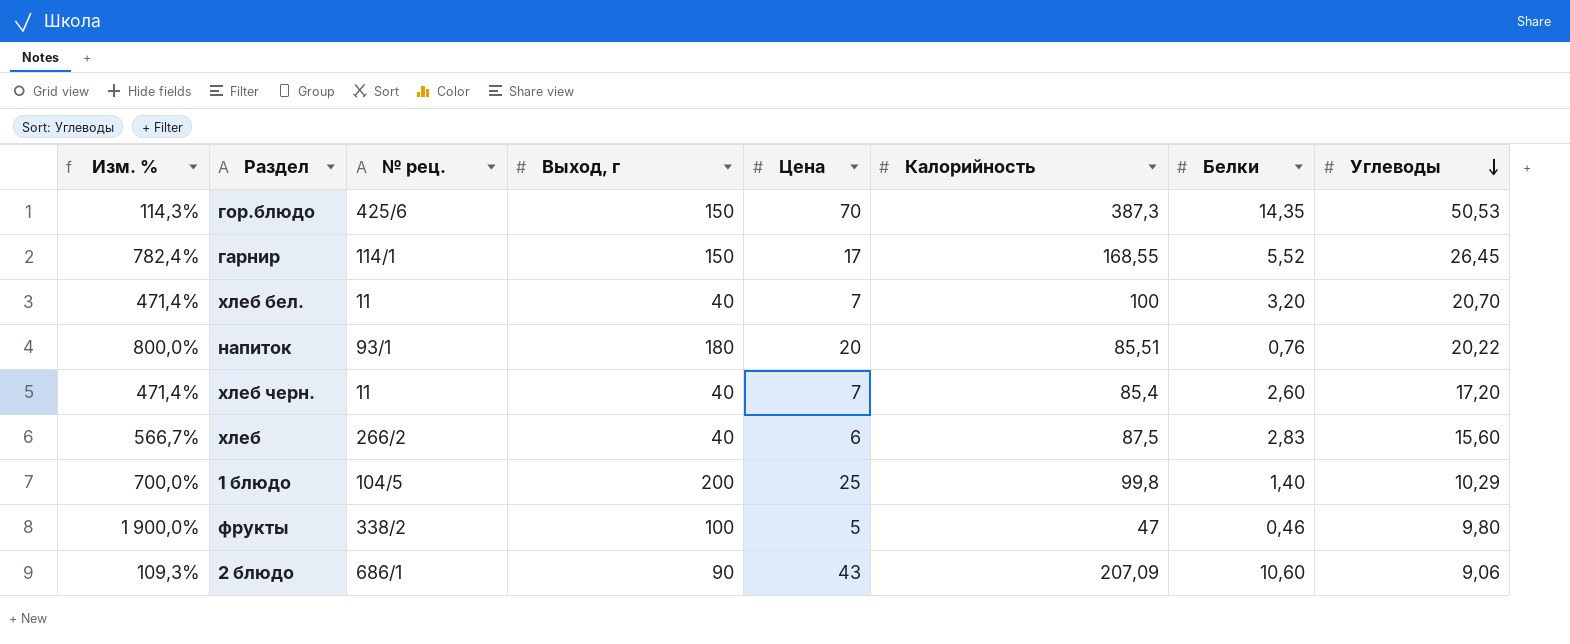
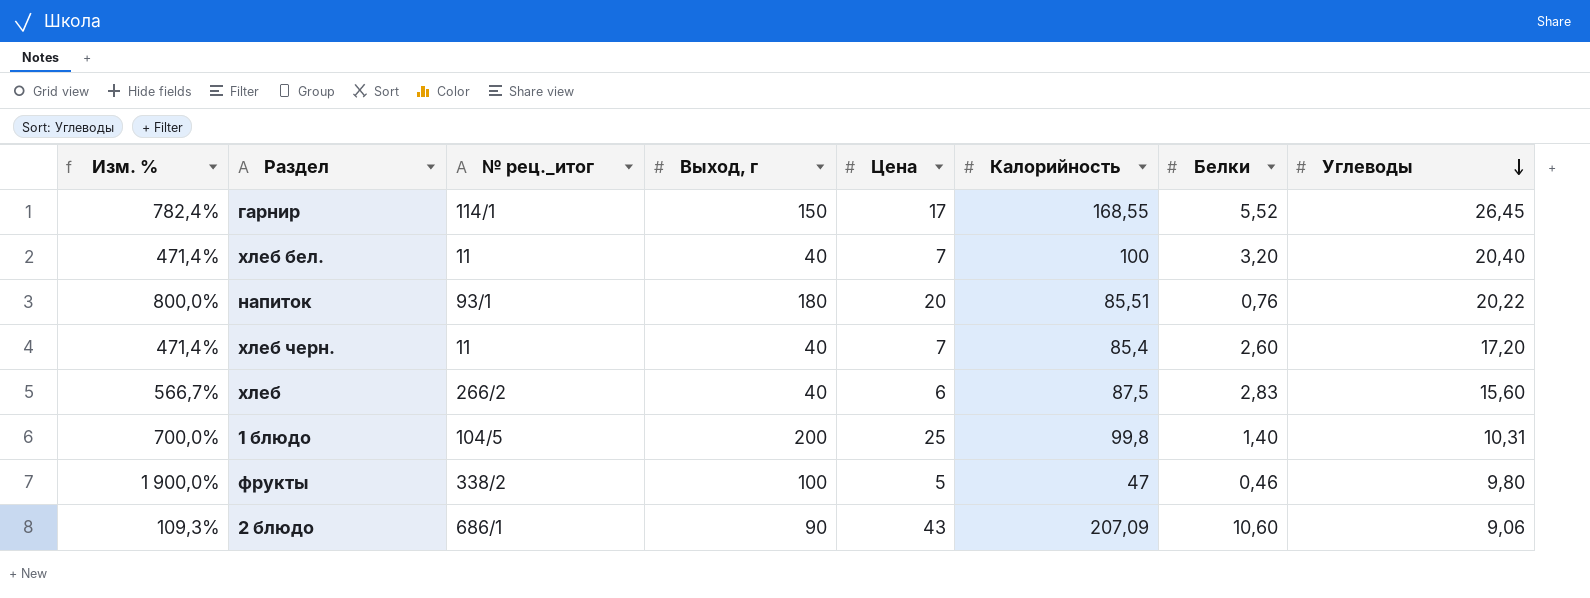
column name: № рец. -> № рец._итог
row гор.блюдо: 114,3% | 425/6 | 150 | 70 | 387,3 | 14,35 | 50,53 -> none
хлеб бел. | Углеводы: 20,70 -> 20,40
1 блюдо | Углеводы: 10,29 -> 10,31

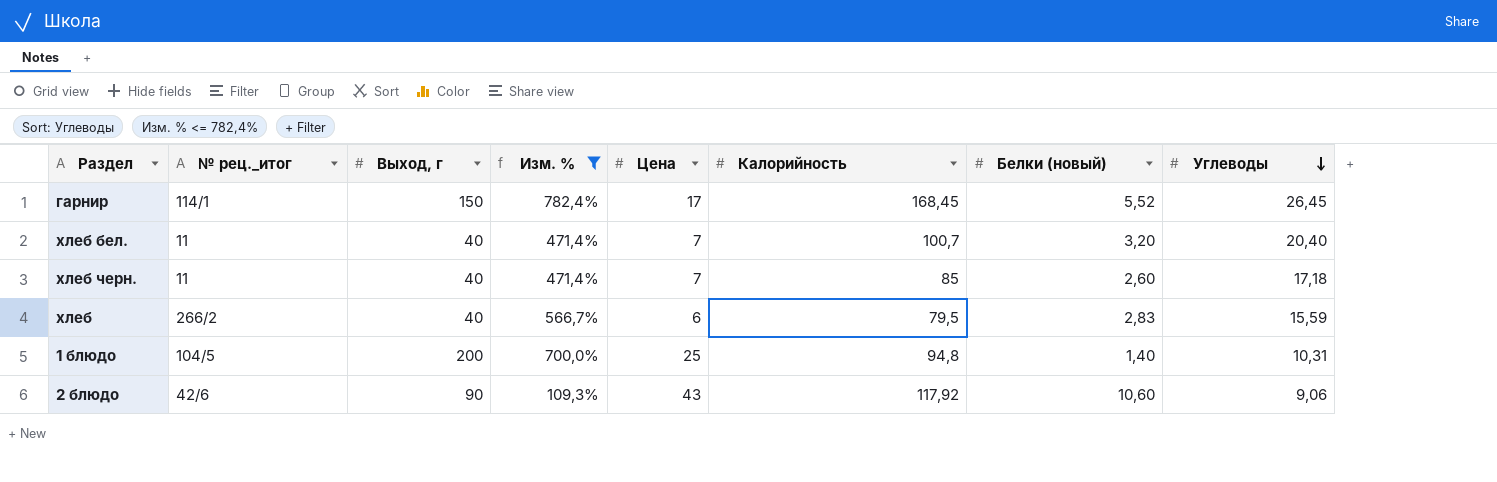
filter: none -> Изм. % <= 782,4%
column Изм. % | position: 1 -> 4
column name: Белки -> Белки (новый)
гарнир | Калорийность: 168,55 -> 168,45
хлеб бел. | Калорийность: 100 -> 100,7
хлеб черн. | Калорийность: 85,4 -> 85
хлеб черн. | Углеводы: 17,20 -> 17,18
хлеб | Калорийность: 87,5 -> 79,5
хлеб | Углеводы: 15,60 -> 15,59
1 блюдо | Калорийность: 99,8 -> 94,8
2 блюдо | № рец._итог: 686/1 -> 42/6
2 блюдо | Калорийность: 207,09 -> 117,92

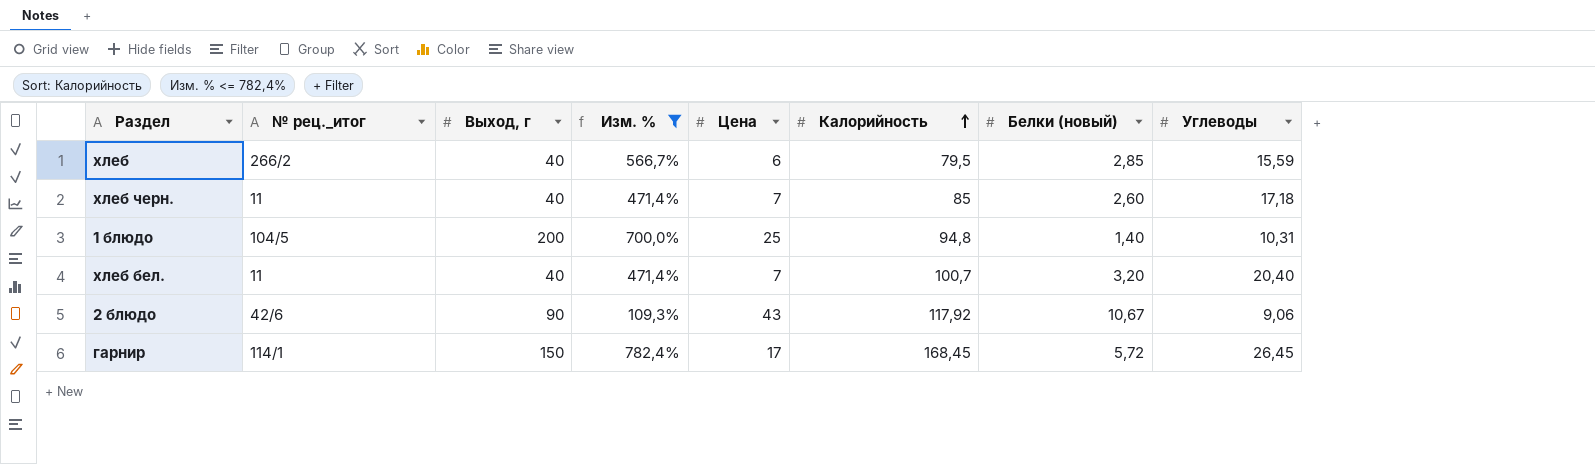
row order: Углеводы descending -> Калорийность ascending
хлеб | Белки (новый): 2,83 -> 2,85
2 блюдо | Белки (новый): 10,60 -> 10,67
гарнир | Белки (новый): 5,52 -> 5,72

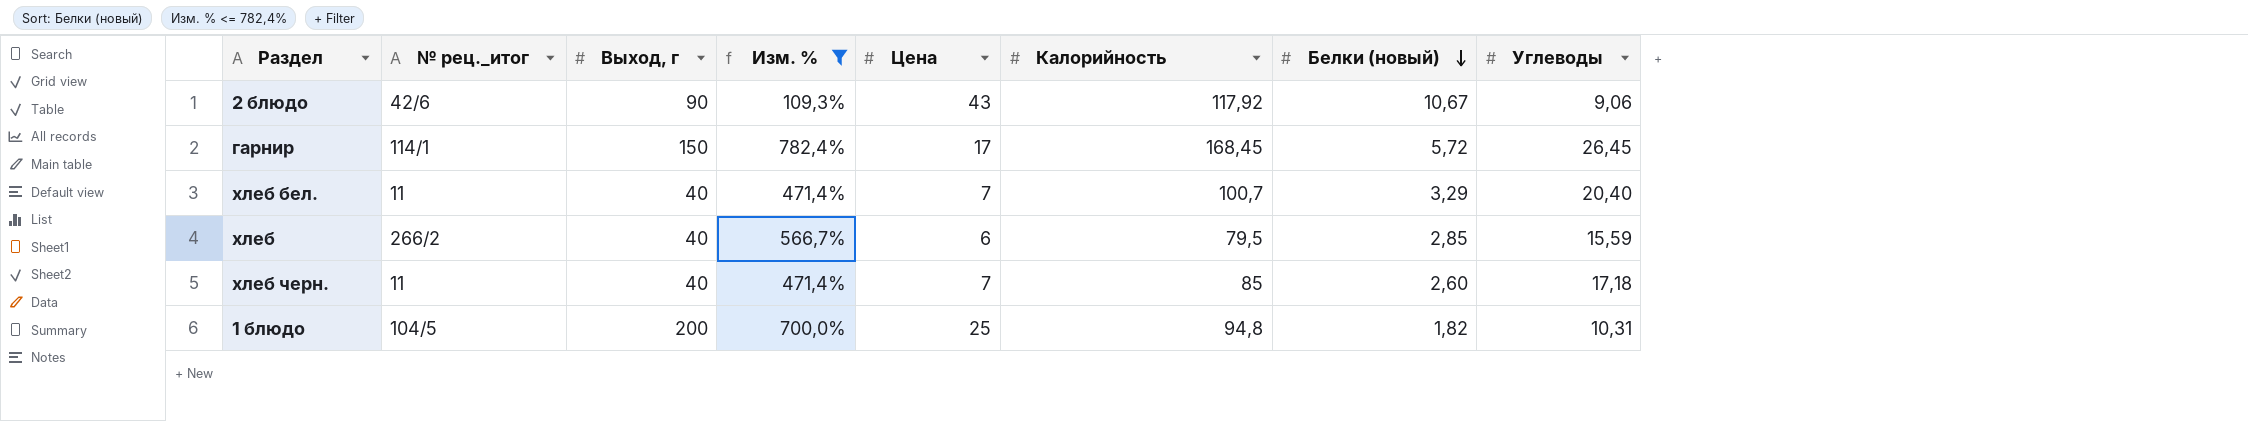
row order: Калорийность ascending -> Белки (новый) descending
хлеб бел. | Белки (новый): 3,20 -> 3,29
1 блюдо | Белки (новый): 1,40 -> 1,82

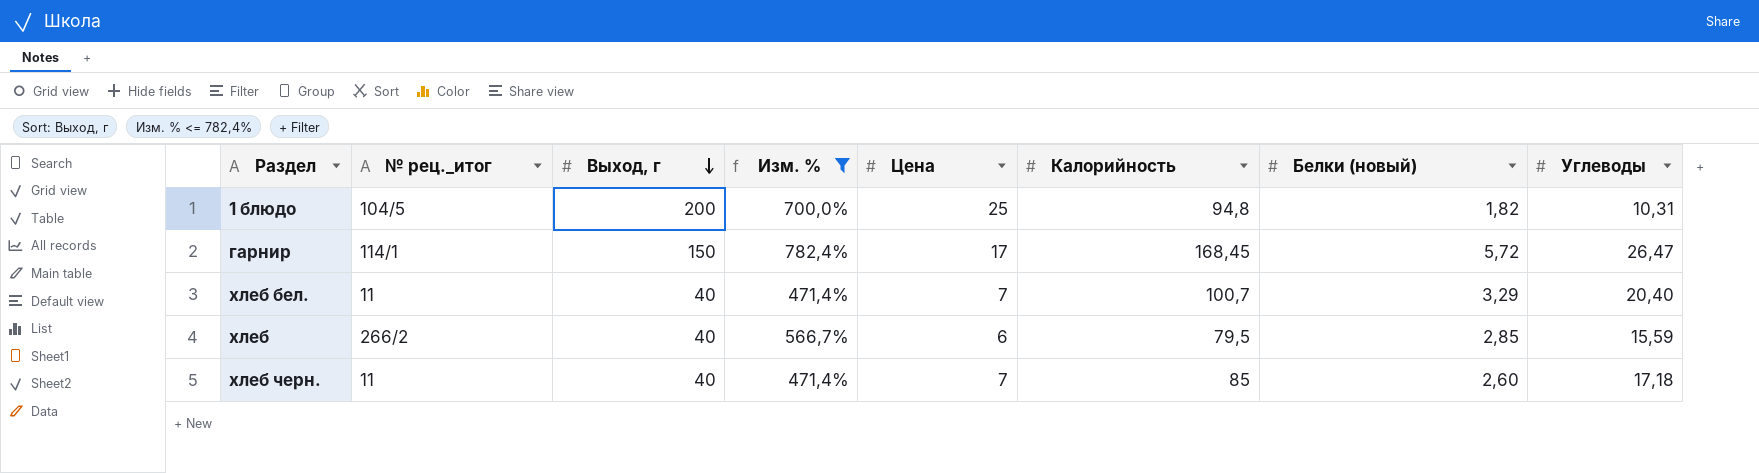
row order: Белки (новый) descending -> Выход, г descending
row 2 блюдо: 42/6 | 90 | 109,3% | 43 | 117,92 | 10,67 | 9,06 -> none
гарнир | Углеводы: 26,45 -> 26,47

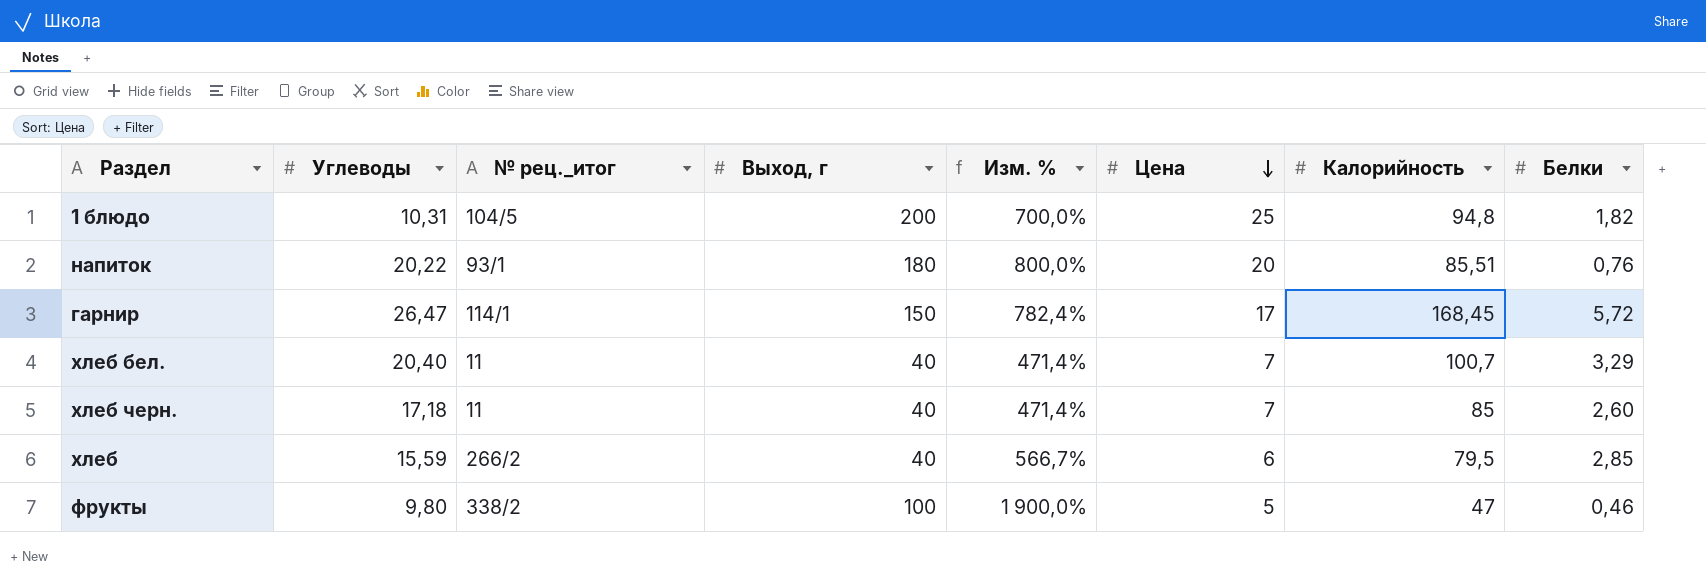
filter: Изм. % <= 782,4% -> none
row order: Выход, г descending -> Цена descending
column Углеводы | position: 8 -> 2
column name: Белки (новый) -> Белки

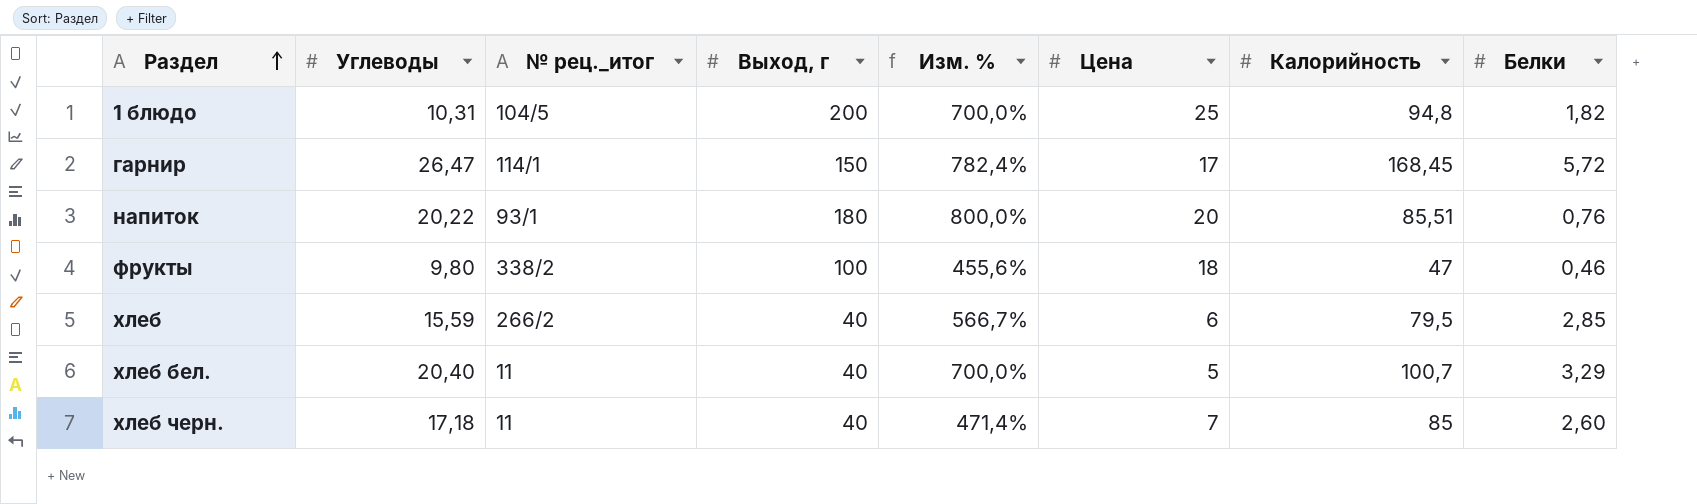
row order: Цена descending -> Раздел ascending
фрукты | Изм. %: 1 900,0% -> 455,6%
фрукты | Цена: 5 -> 18
хлеб бел. | Изм. %: 471,4% -> 700,0%
хлеб бел. | Цена: 7 -> 5

